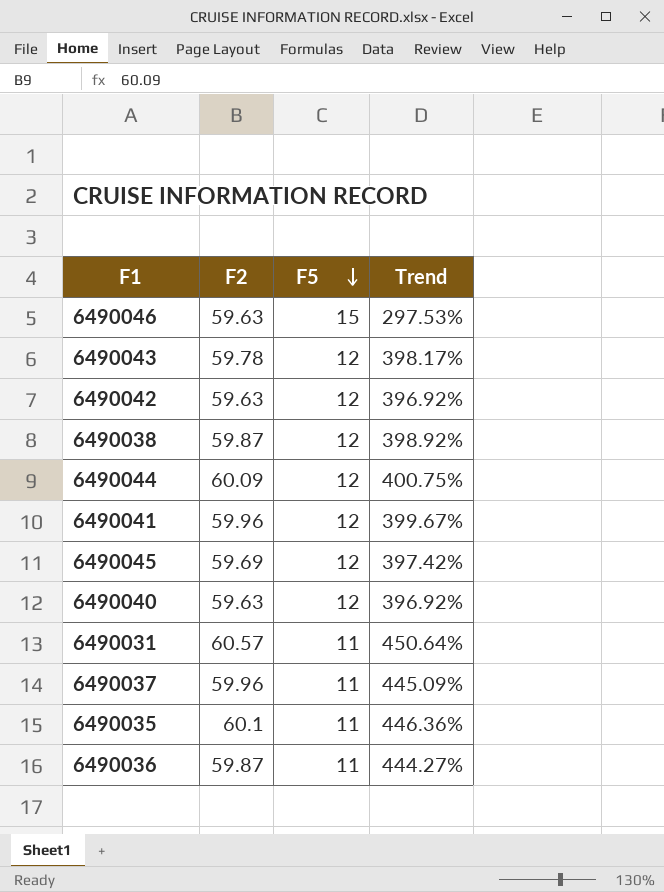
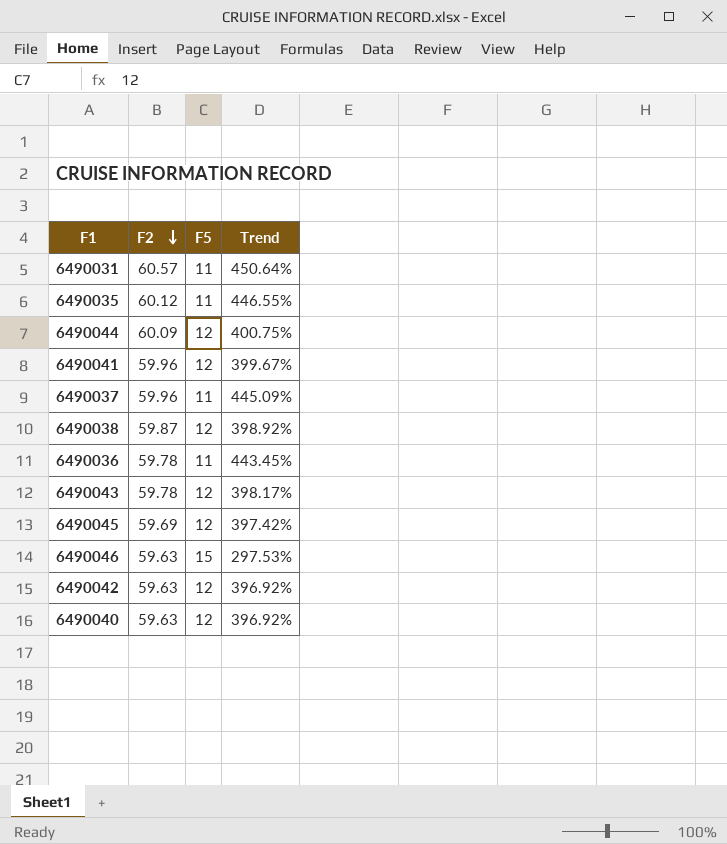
row order: F5 descending -> F2 descending
6490035 | F2: 60.1 -> 60.12
6490035 | Trend: 446.36% -> 446.55%
6490036 | F2: 59.87 -> 59.78
6490036 | Trend: 444.27% -> 443.45%

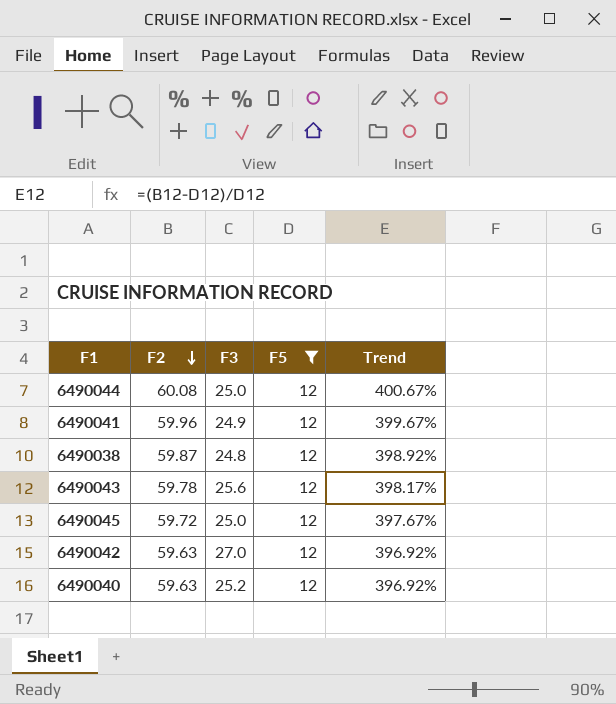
filter: none -> F5 = 12
column F3 | position: none -> 3
6490044 | F2: 60.09 -> 60.08
6490044 | Trend: 400.75% -> 400.67%
6490045 | F2: 59.69 -> 59.72
6490045 | Trend: 397.42% -> 397.67%

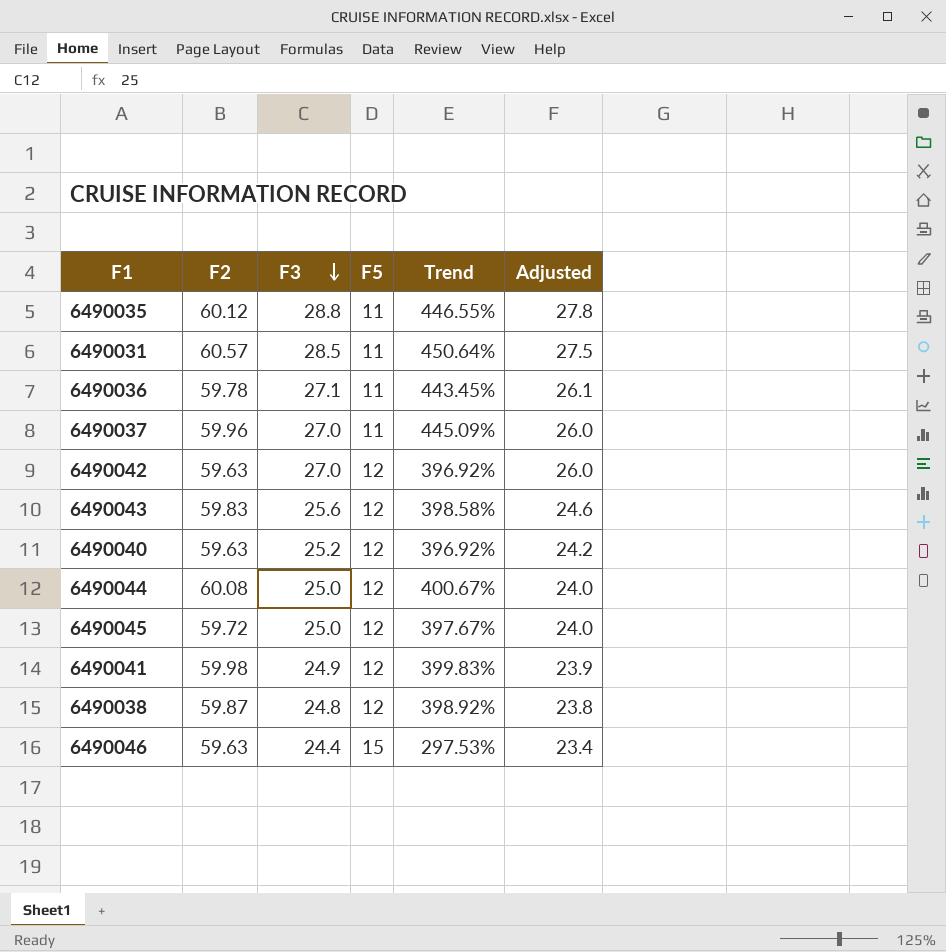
filter: F5 = 12 -> none
row order: F2 descending -> F3 descending
column Adjusted | formula: none -> [F3] - 1
6490043 | F2: 59.78 -> 59.83
6490043 | Trend: 398.17% -> 398.58%
6490041 | F2: 59.96 -> 59.98
6490041 | Trend: 399.67% -> 399.83%

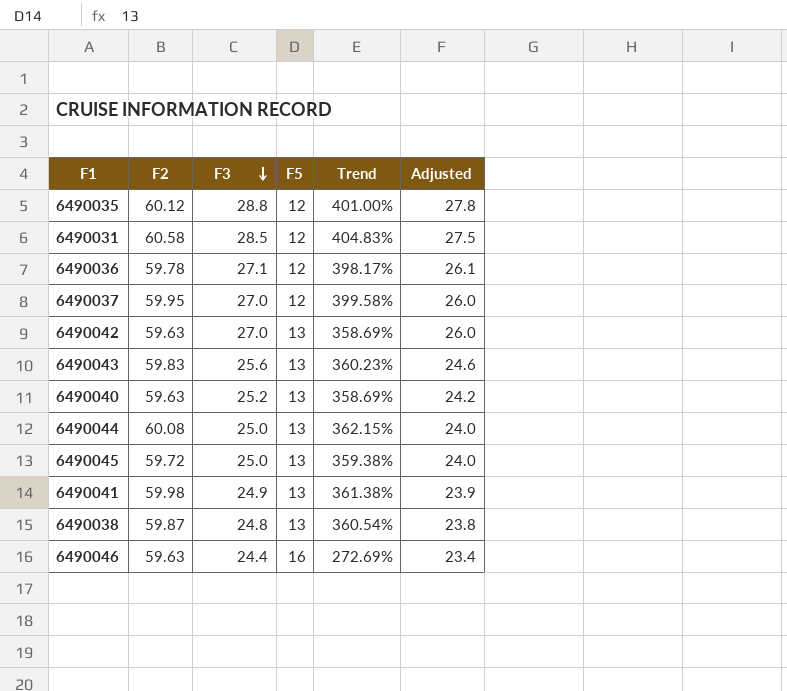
6490035 | F5: 11 -> 12
6490035 | Trend: 446.55% -> 401.00%
6490031 | F2: 60.57 -> 60.58
6490031 | F5: 11 -> 12
6490031 | Trend: 450.64% -> 404.83%
6490036 | F5: 11 -> 12
6490036 | Trend: 443.45% -> 398.17%
6490037 | F2: 59.96 -> 59.95
6490037 | F5: 11 -> 12
6490037 | Trend: 445.09% -> 399.58%
6490042 | F5: 12 -> 13
6490042 | Trend: 396.92% -> 358.69%
6490043 | F5: 12 -> 13
6490043 | Trend: 398.58% -> 360.23%
6490040 | F5: 12 -> 13
6490040 | Trend: 396.92% -> 358.69%
6490044 | F5: 12 -> 13
6490044 | Trend: 400.67% -> 362.15%
6490045 | F5: 12 -> 13
6490045 | Trend: 397.67% -> 359.38%
6490041 | F5: 12 -> 13
6490041 | Trend: 399.83% -> 361.38%
6490038 | F5: 12 -> 13
6490038 | Trend: 398.92% -> 360.54%
6490046 | F5: 15 -> 16
6490046 | Trend: 297.53% -> 272.69%

